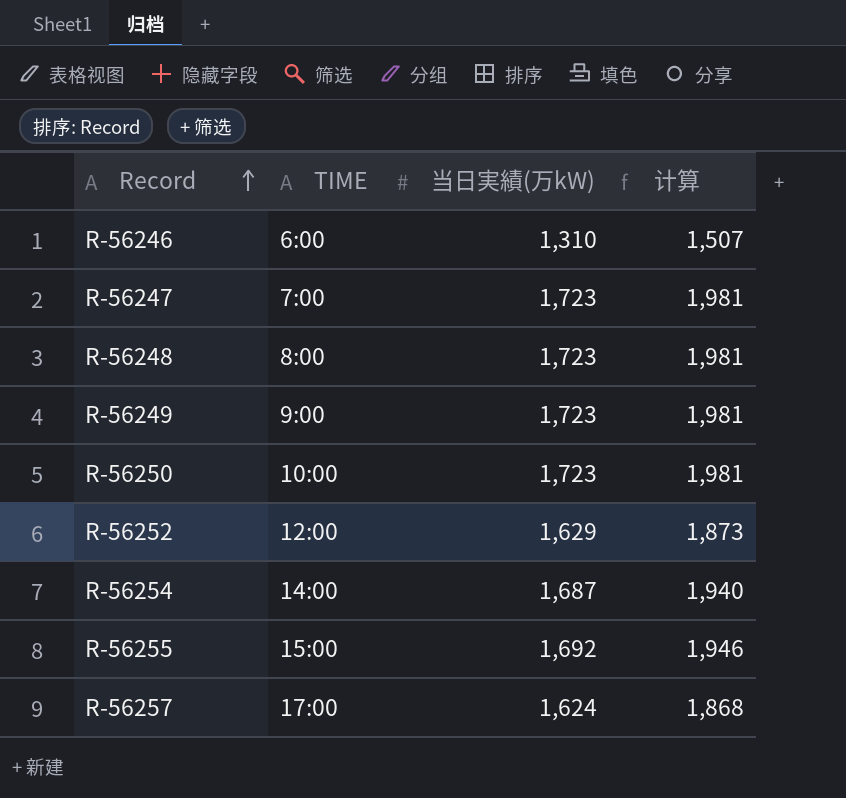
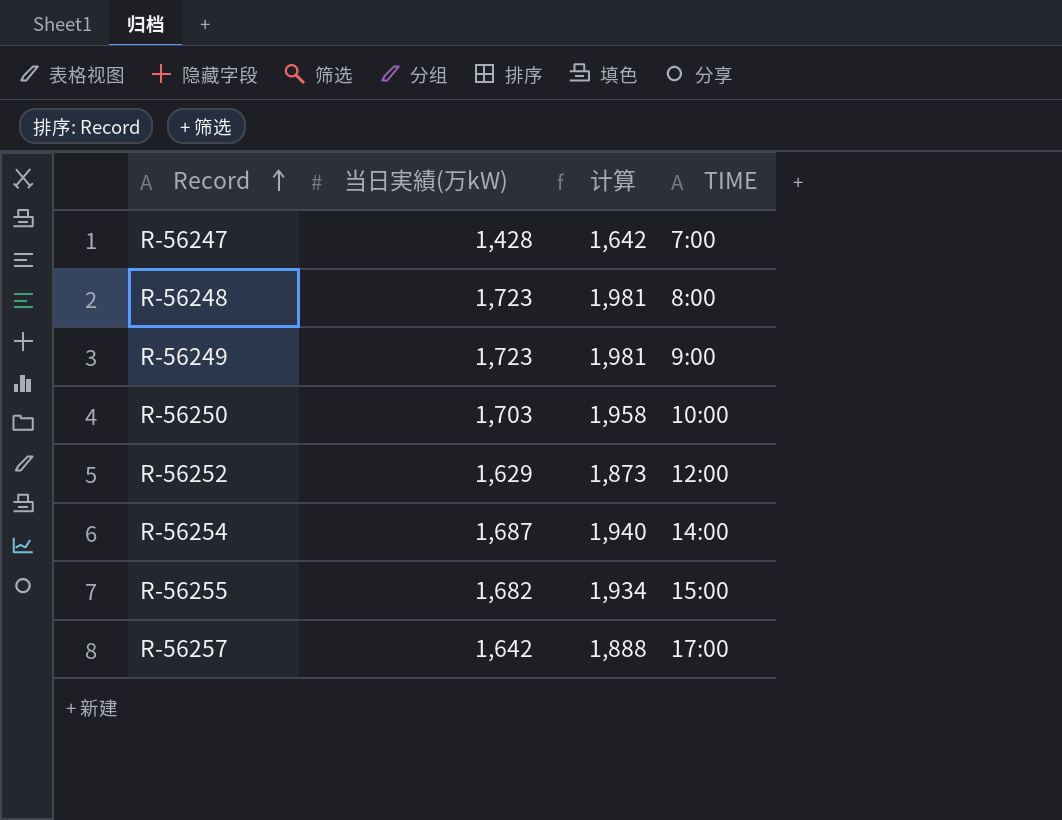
column TIME | position: 2 -> 4
row R-56246: 6:00 | 1,310 | 1,507 -> none
R-56247 | 当日実績(万kW): 1,723 -> 1,428
R-56247 | 计算: 1,981 -> 1,642
R-56250 | 当日実績(万kW): 1,723 -> 1,703
R-56250 | 计算: 1,981 -> 1,958
R-56255 | 当日実績(万kW): 1,692 -> 1,682
R-56255 | 计算: 1,946 -> 1,934
R-56257 | 当日実績(万kW): 1,624 -> 1,642
R-56257 | 计算: 1,868 -> 1,888

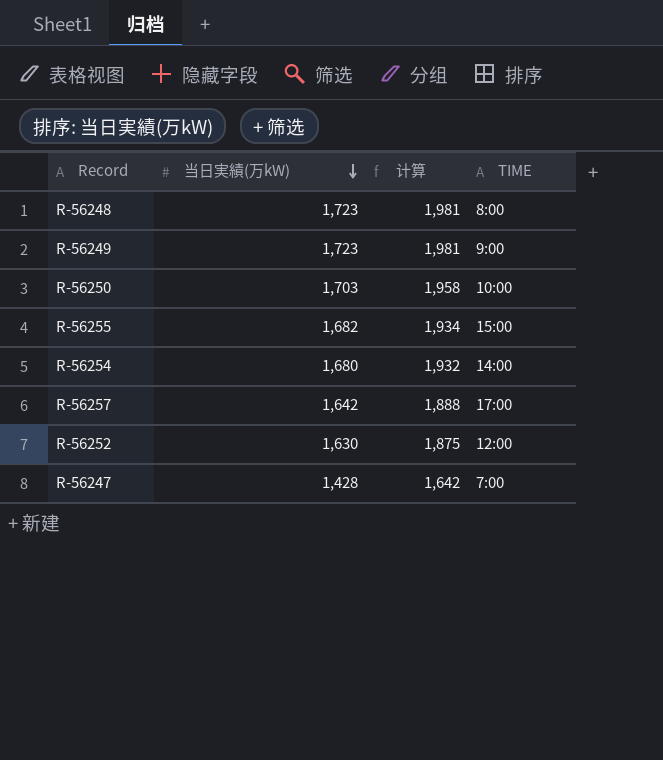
row order: Record ascending -> 当日実績(万kW) descending
R-56254 | 当日実績(万kW): 1,687 -> 1,680
R-56254 | 计算: 1,940 -> 1,932
R-56252 | 当日実績(万kW): 1,629 -> 1,630
R-56252 | 计算: 1,873 -> 1,875

